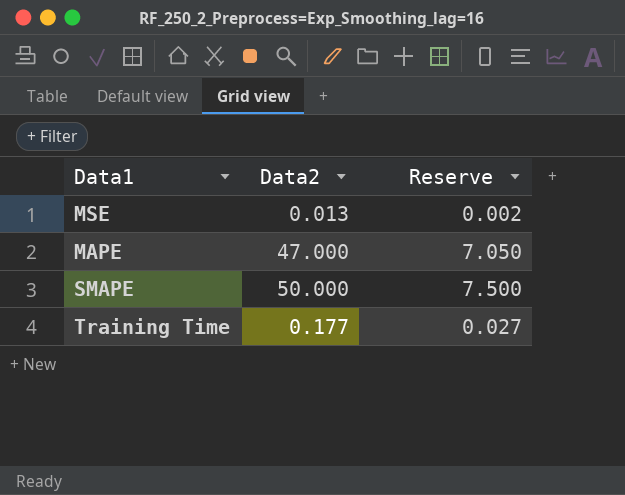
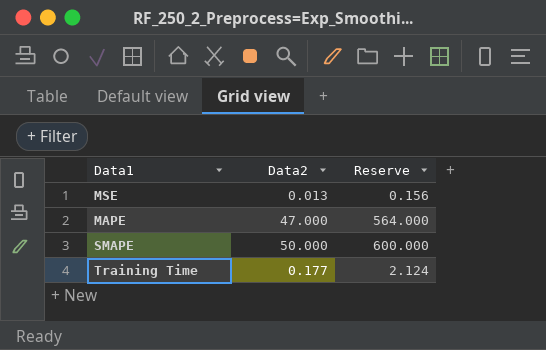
column Reserve | formula: [Data2] * 0.15 -> [Data2] * 12

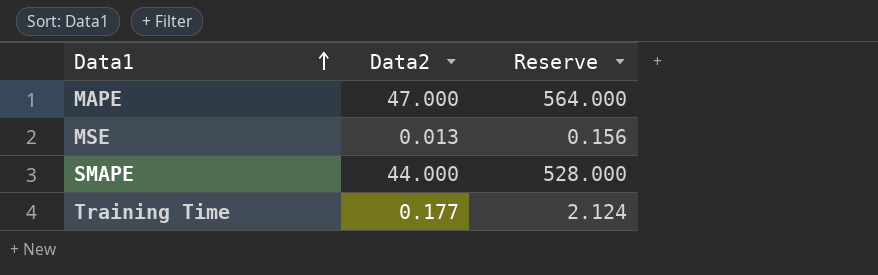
row order: none -> Data1 ascending
SMAPE | Data2: 50.000 -> 44.000
SMAPE | Reserve: 600.000 -> 528.000

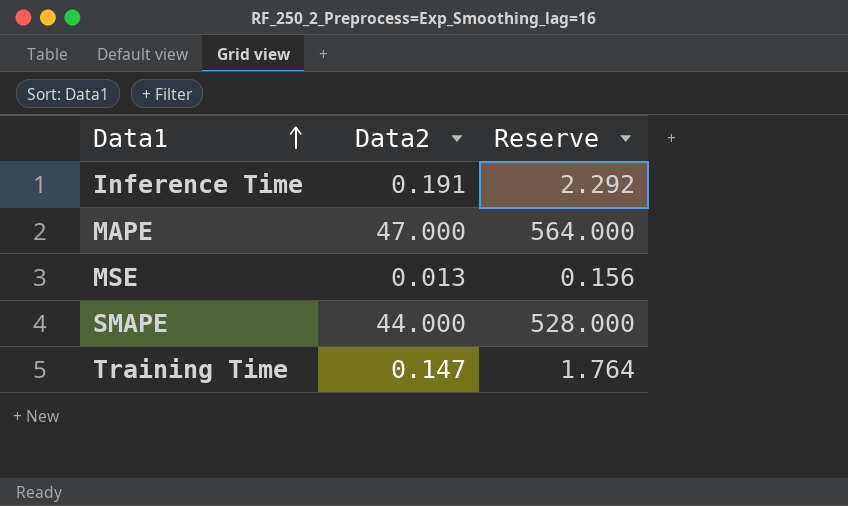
row Inference Time: none -> 0.191 | 2.292
Training Time | Data2: 0.177 -> 0.147
Training Time | Reserve: 2.124 -> 1.764

